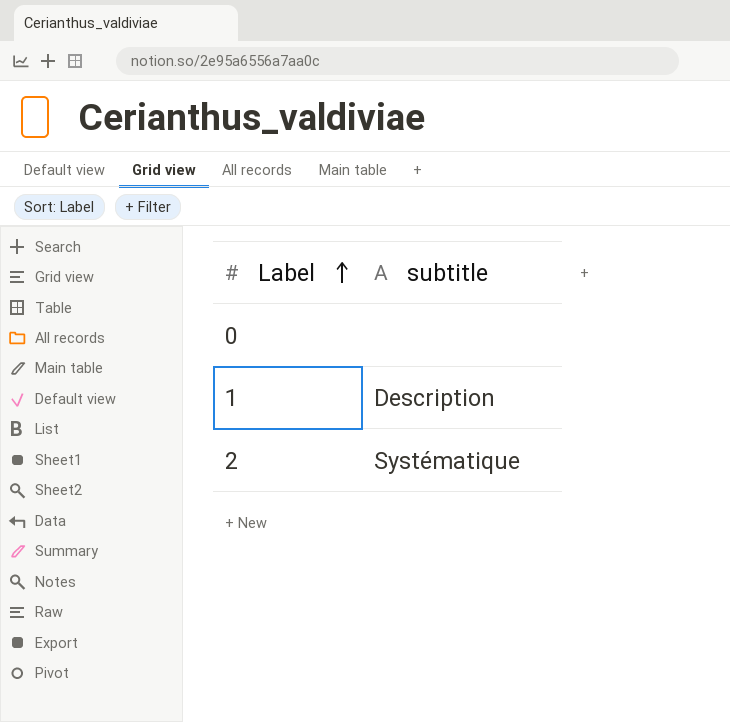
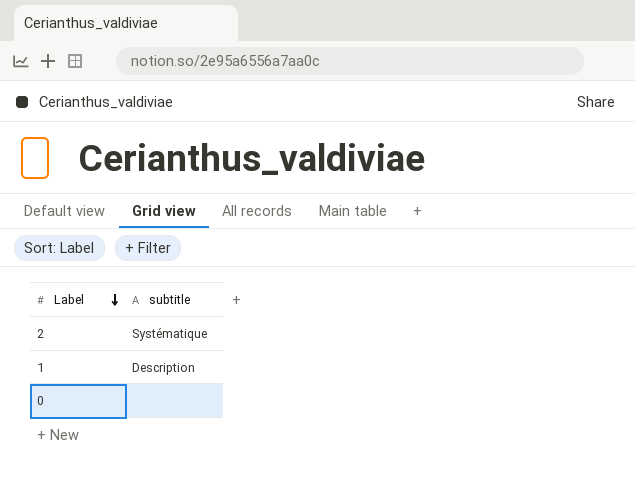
row order: Label ascending -> Label descending

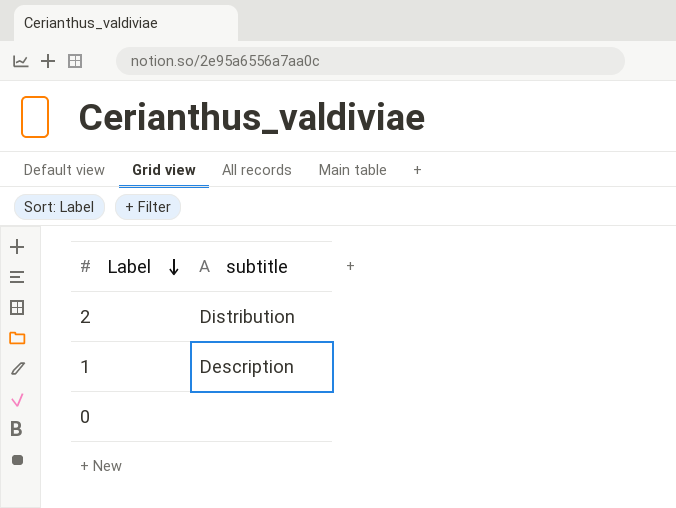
2 | subtitle: Systématique -> Distribution

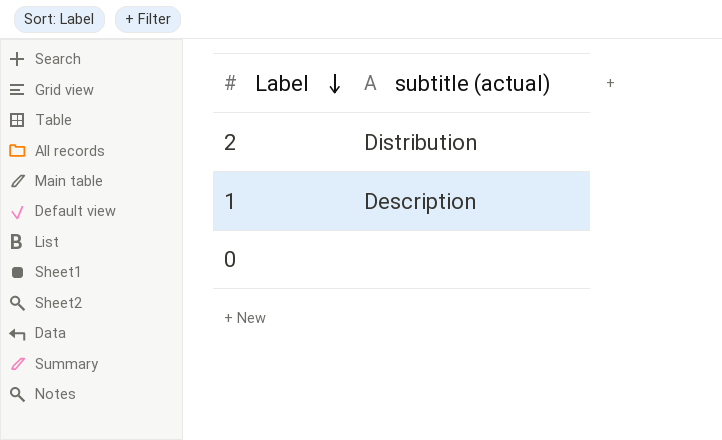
column name: subtitle -> subtitle (actual)

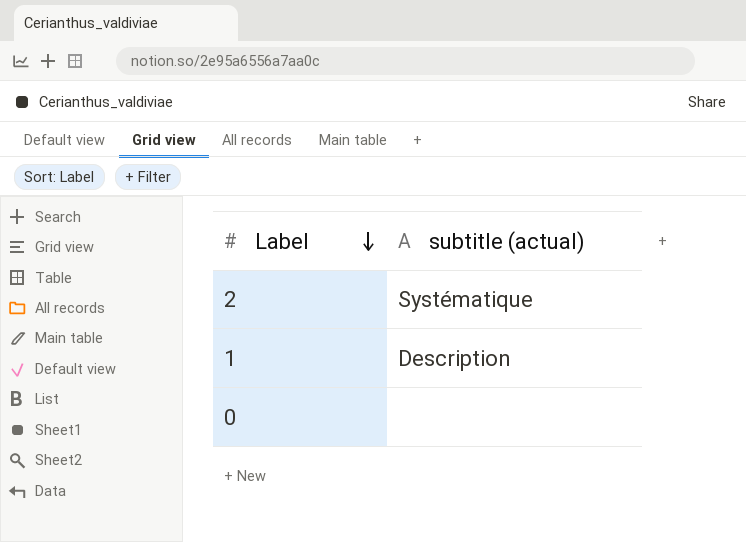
2 | subtitle (actual): Distribution -> Systématique

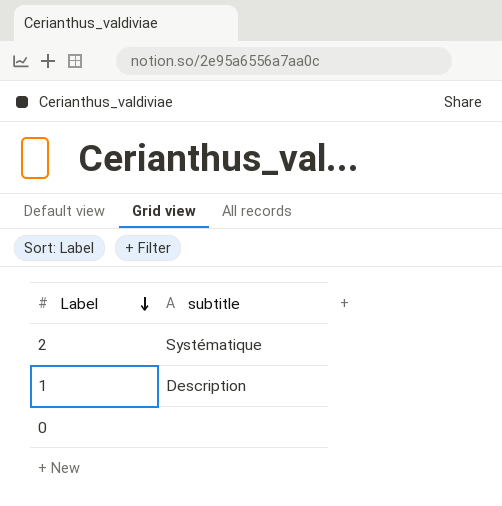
column name: subtitle (actual) -> subtitle

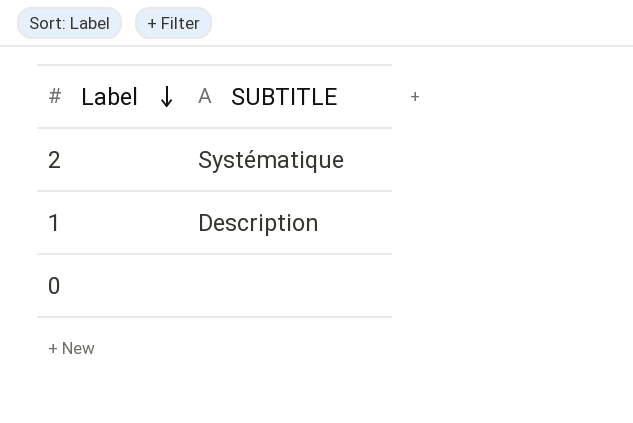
column name: subtitle -> SUBTITLE

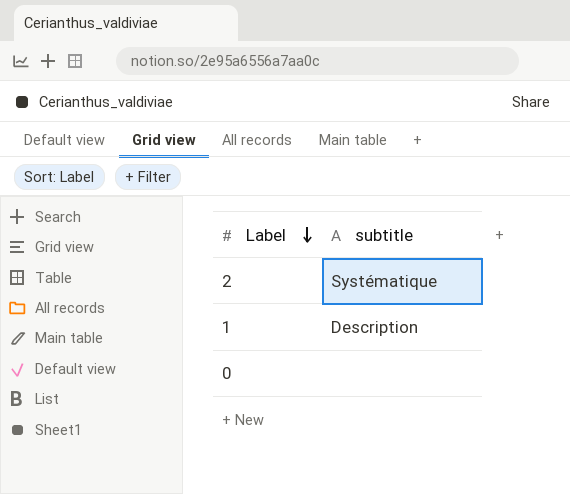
column name: SUBTITLE -> subtitle

